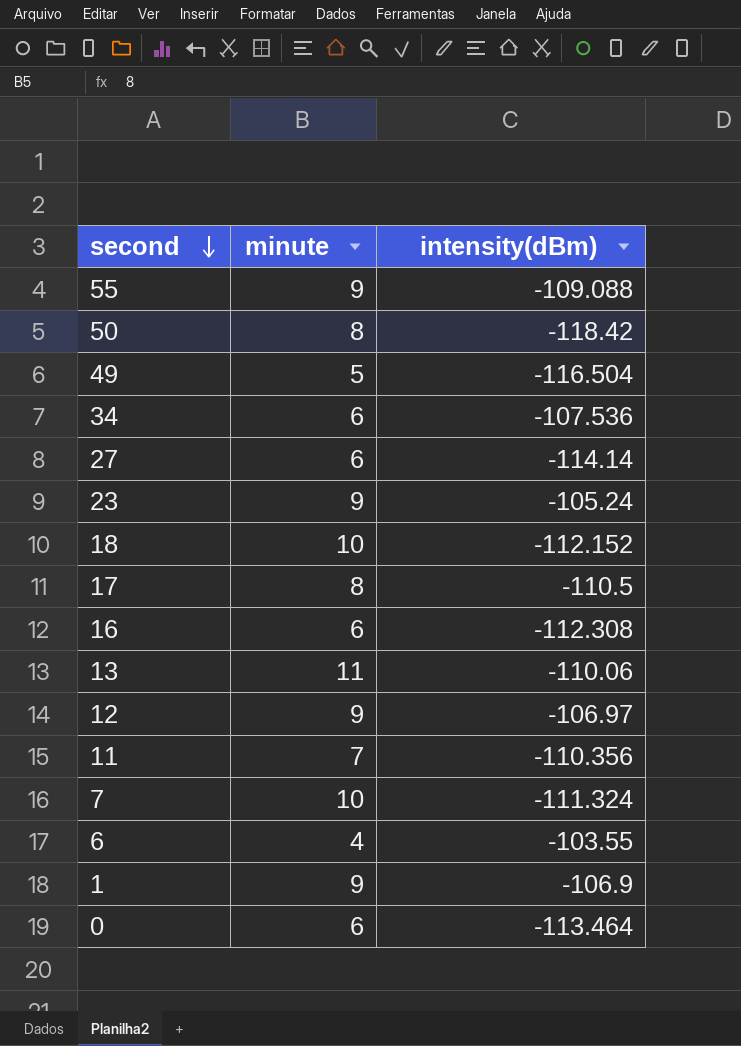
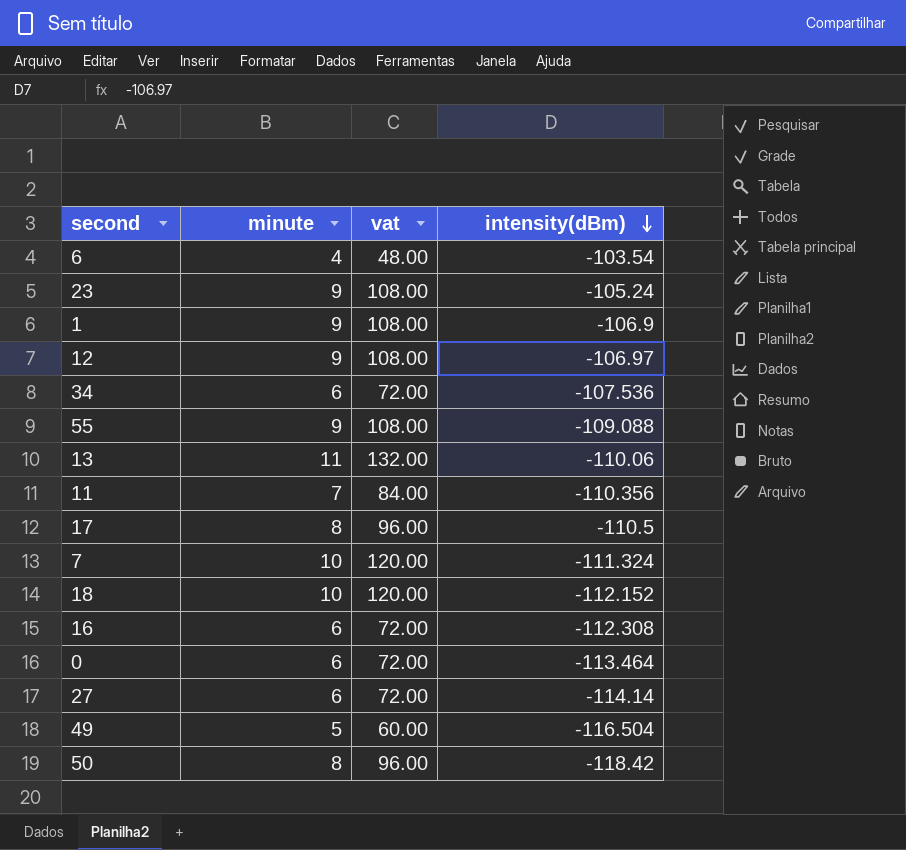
row order: second descending -> intensity(dBm) descending
column vat | formula: none -> [minute] * 12
6 | intensity(dBm): -103.55 -> -103.54

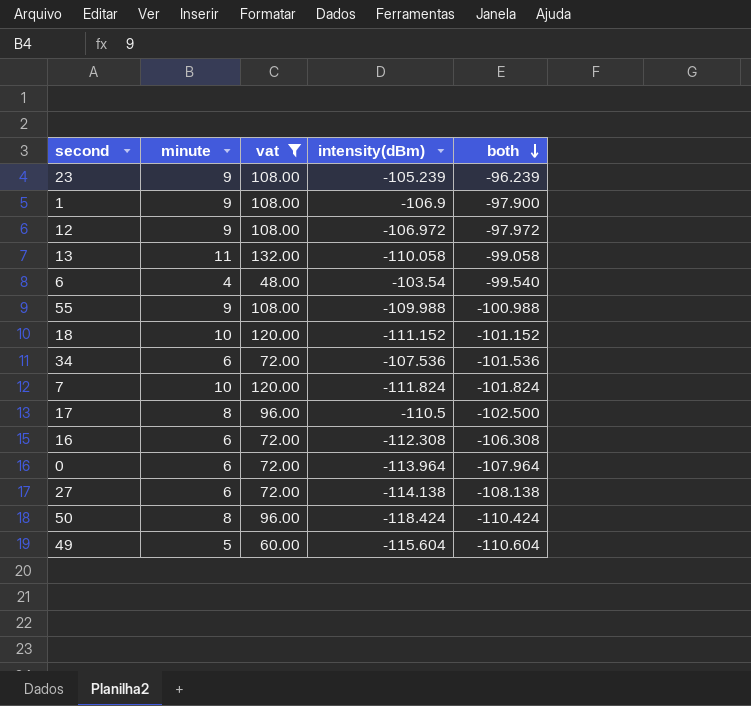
filter: none -> vat != 84.00
row order: intensity(dBm) descending -> both descending
column both | formula: none -> [minute] + [intensity(dBm)]
23 | intensity(dBm): -105.24 -> -105.239
12 | intensity(dBm): -106.97 -> -106.972
13 | intensity(dBm): -110.06 -> -110.058
55 | intensity(dBm): -109.088 -> -109.988
18 | intensity(dBm): -112.152 -> -111.152
7 | intensity(dBm): -111.324 -> -111.824
0 | intensity(dBm): -113.464 -> -113.964
27 | intensity(dBm): -114.14 -> -114.138
50 | intensity(dBm): -118.42 -> -118.424
49 | intensity(dBm): -116.504 -> -115.604

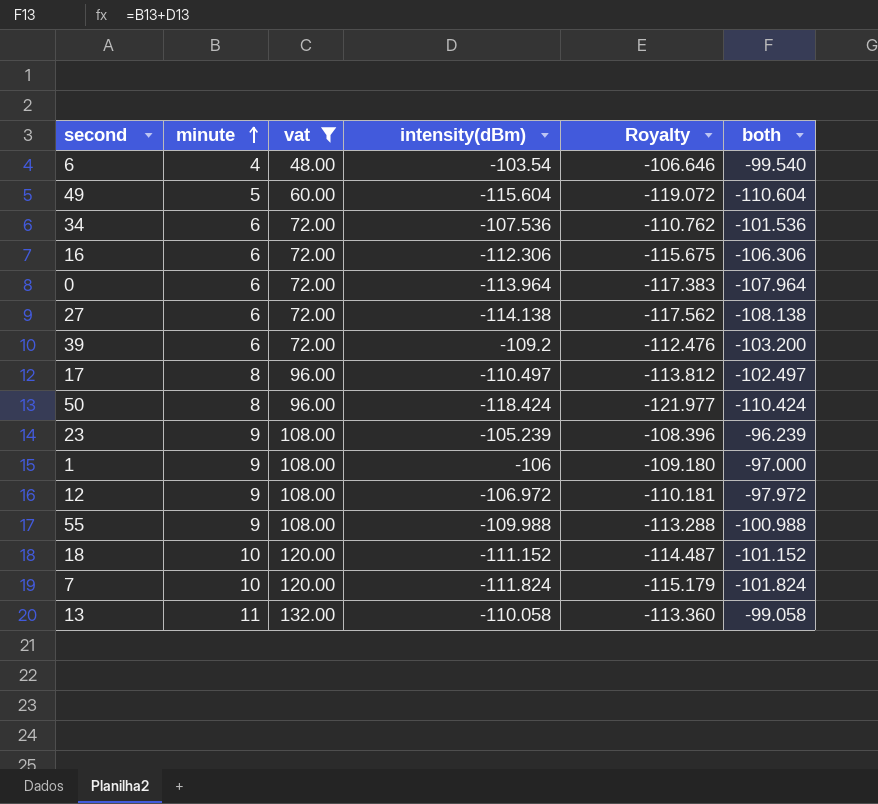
row order: both descending -> minute ascending
column Royalty | formula: none -> [intensity(dBm)] * 1.03
16 | intensity(dBm): -112.308 -> -112.306
16 | both: -106.308 -> -106.306
row 39: none -> 6 | 72.00 | -109.2 | -112.476 | -103.200
17 | intensity(dBm): -110.5 -> -110.497
17 | both: -102.500 -> -102.497
1 | intensity(dBm): -106.9 -> -106
1 | both: -97.900 -> -97.000

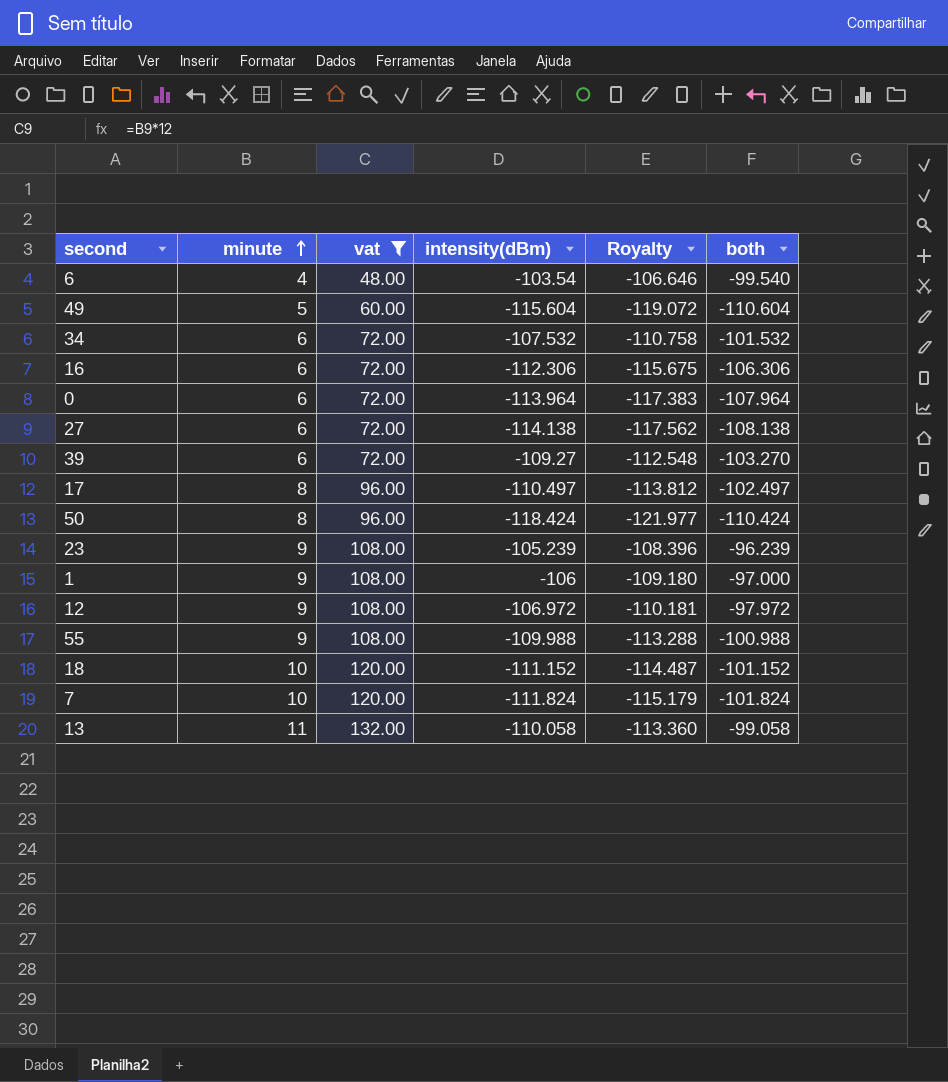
34 | intensity(dBm): -107.536 -> -107.532
34 | Royalty: -110.762 -> -110.758
34 | both: -101.536 -> -101.532
39 | intensity(dBm): -109.2 -> -109.27
39 | Royalty: -112.476 -> -112.548
39 | both: -103.200 -> -103.270

